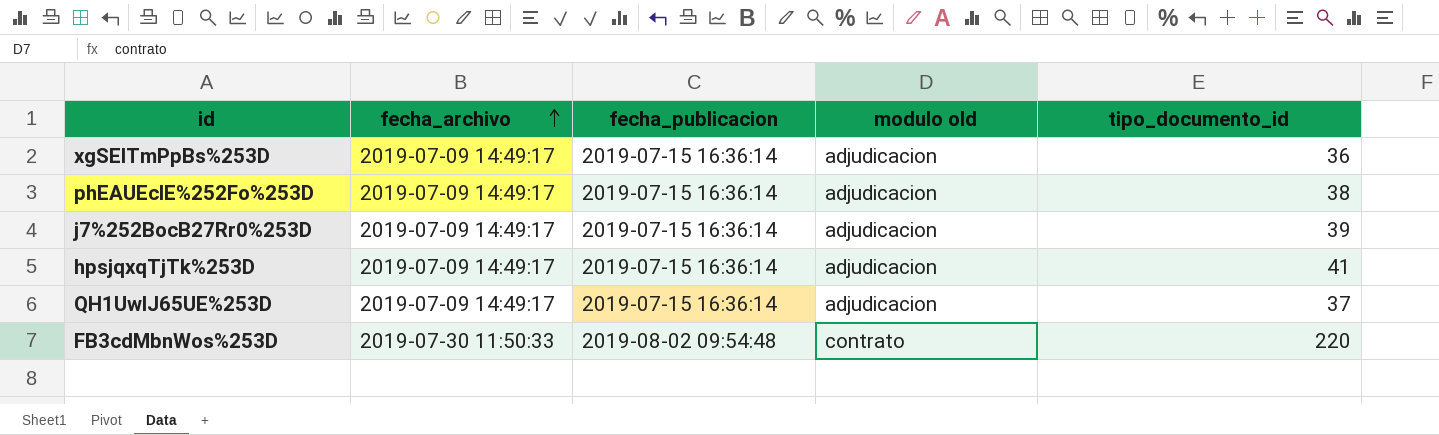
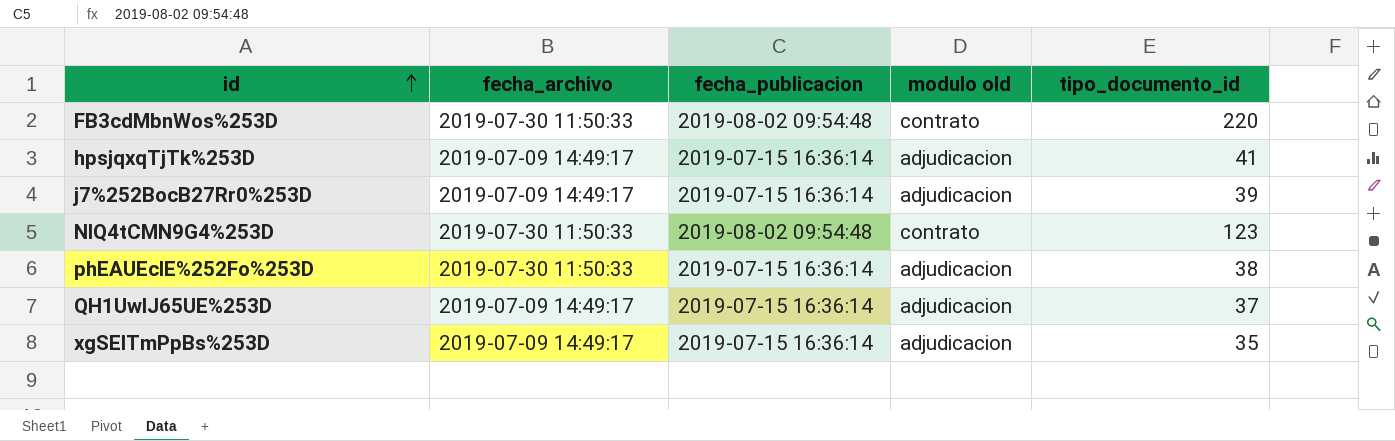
row order: fecha_archivo ascending -> id ascending
row NIQ4tCMN9G4%253D: none -> 2019-07-30 11:50:33 | 2019-08-02 09:54:48 | contrato | 123
phEAUEclE%252Fo%253D | fecha_archivo: 2019-07-09 14:49:17 -> 2019-07-30 11:50:33
xgSElTmPpBs%253D | tipo_documento_id: 36 -> 35

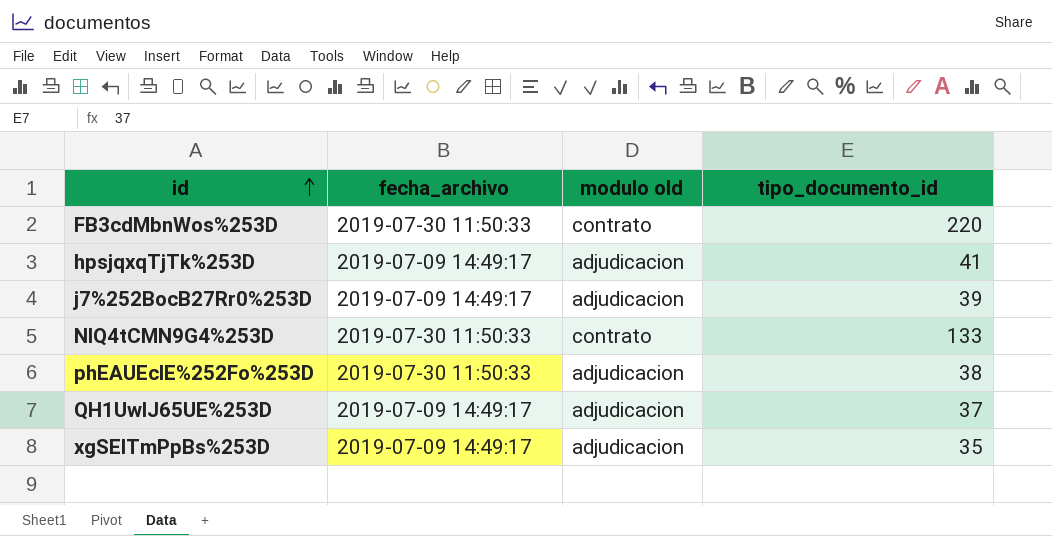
column fecha_publicacion | position: 3 -> none
NIQ4tCMN9G4%253D | tipo_documento_id: 123 -> 133

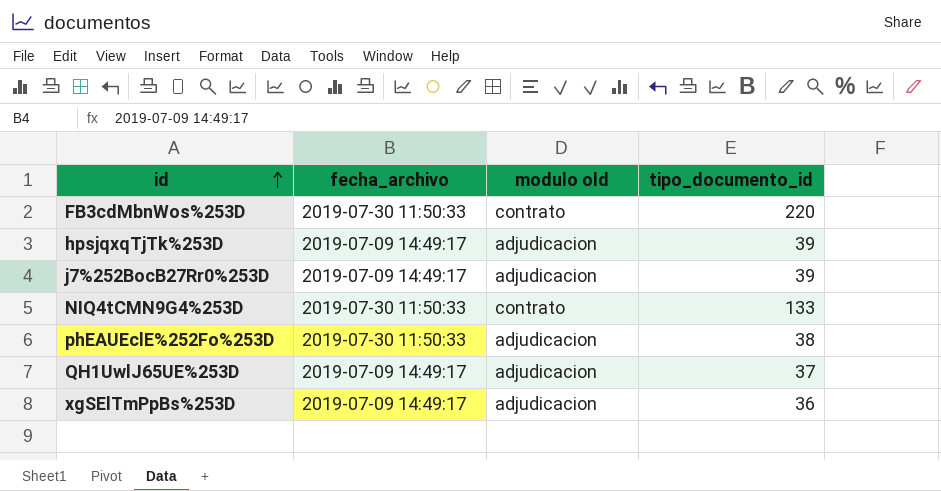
hpsjqxqTjTk%253D | tipo_documento_id: 41 -> 39
xgSElTmPpBs%253D | tipo_documento_id: 35 -> 36

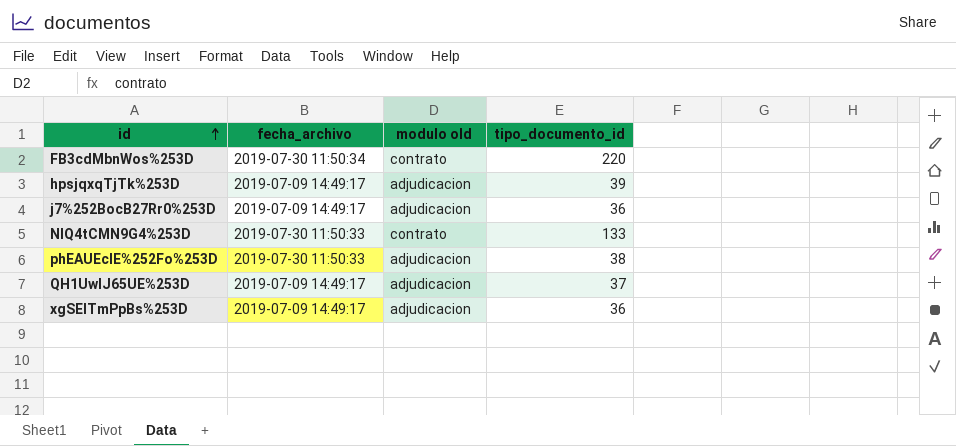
FB3cdMbnWos%253D | fecha_archivo: 2019-07-30 11:50:33 -> 2019-07-30 11:50:34
j7%252BocB27Rr0%253D | tipo_documento_id: 39 -> 36

